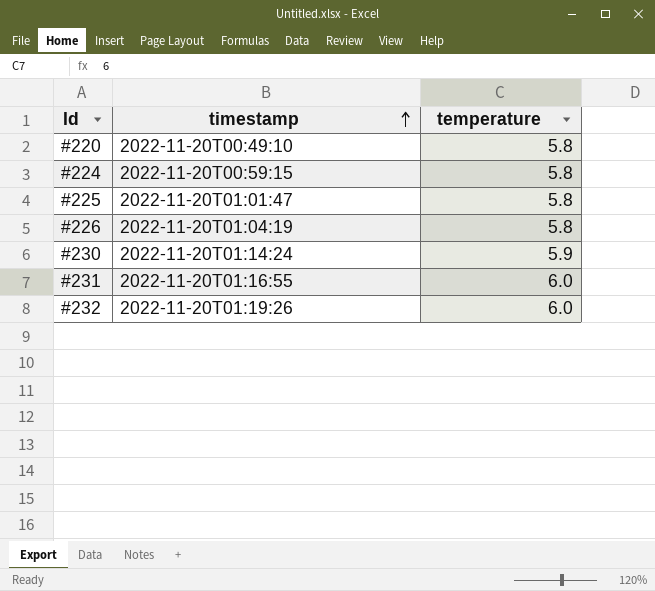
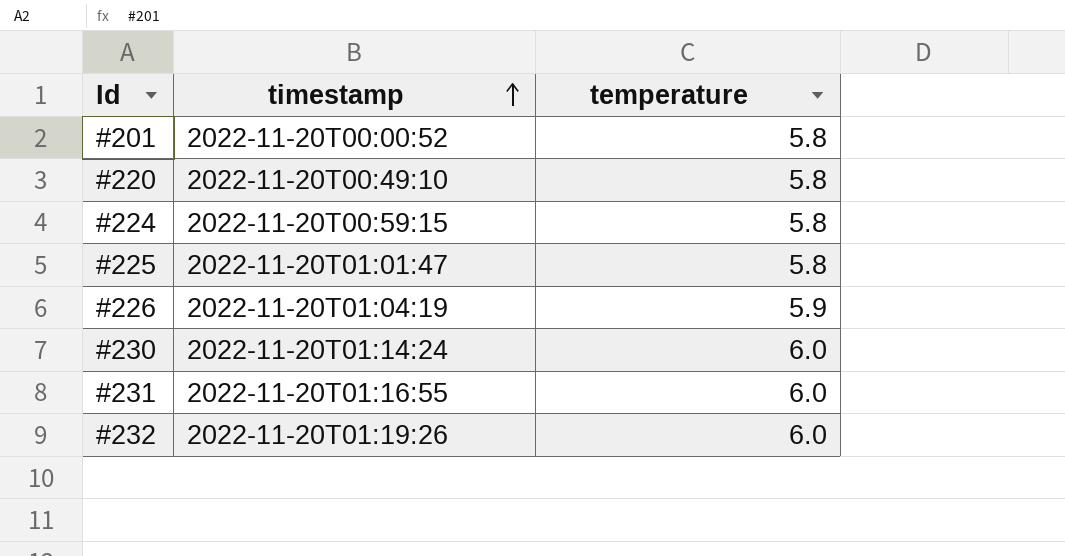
row #201: none -> 2022-11-20T00:00:52 | 5.8
#226 | temperature: 5.8 -> 5.9
#230 | temperature: 5.9 -> 6.0

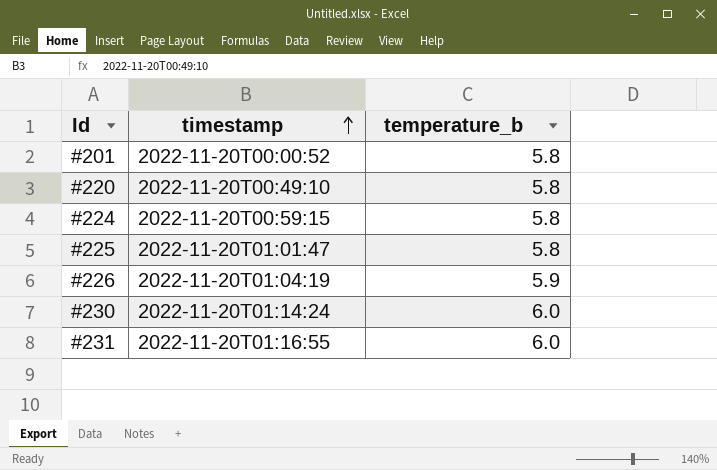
column name: temperature -> temperature_b
row #232: 2022-11-20T01:19:26 | 6.0 -> none

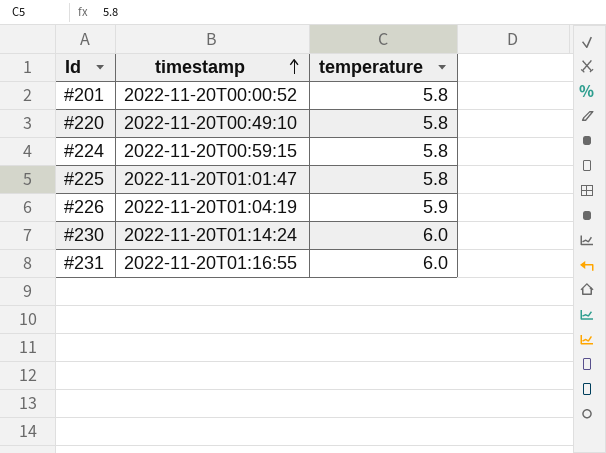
column name: temperature_b -> temperature

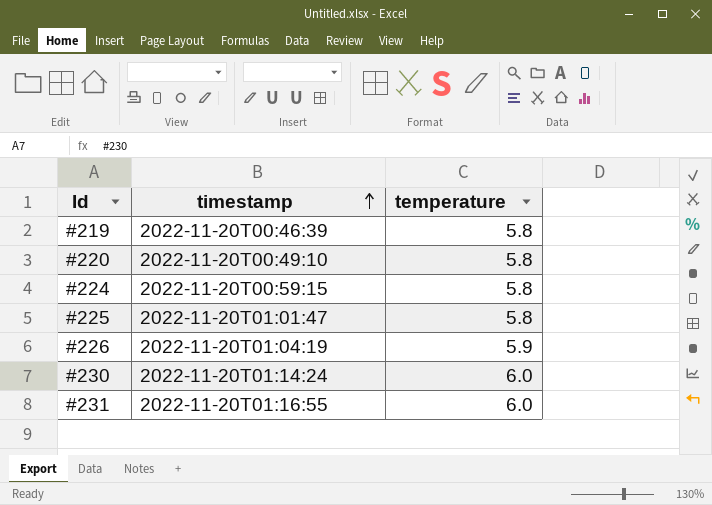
row #201: 2022-11-20T00:00:52 | 5.8 -> none
row #219: none -> 2022-11-20T00:46:39 | 5.8

